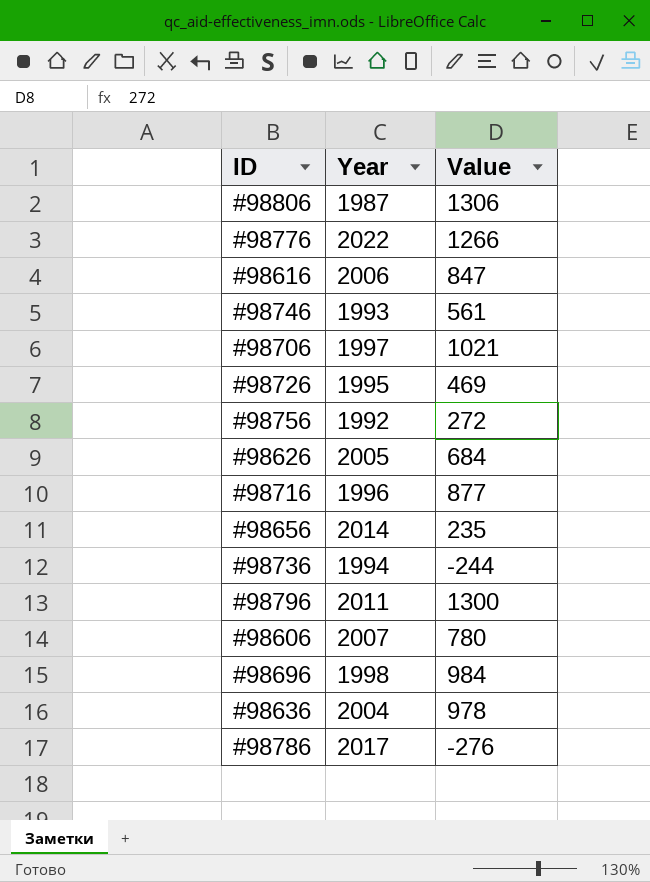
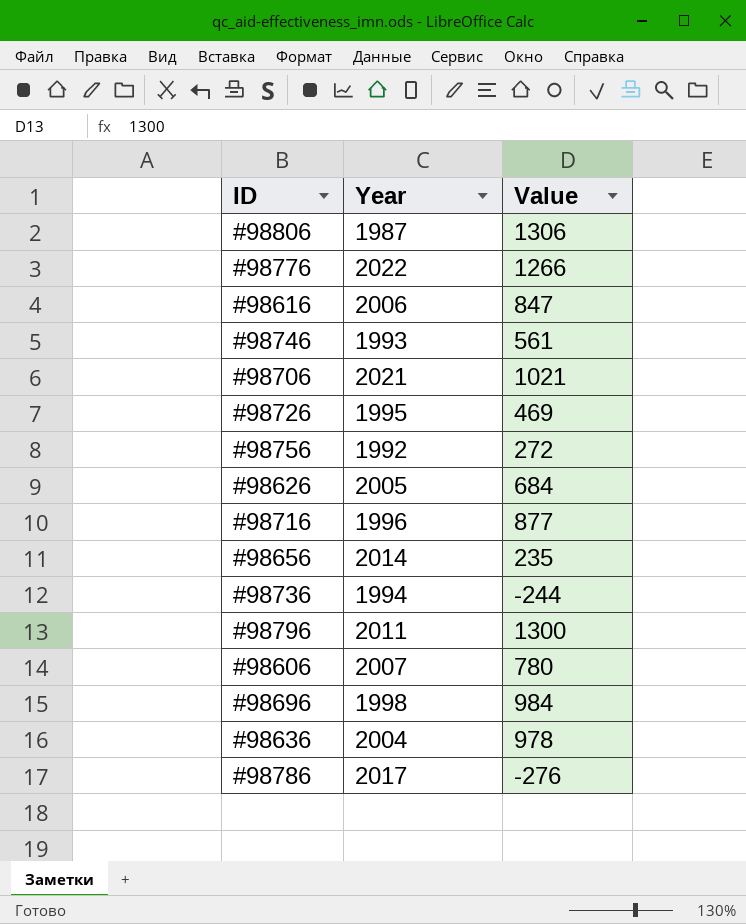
#98706 | Year: 1997 -> 2021

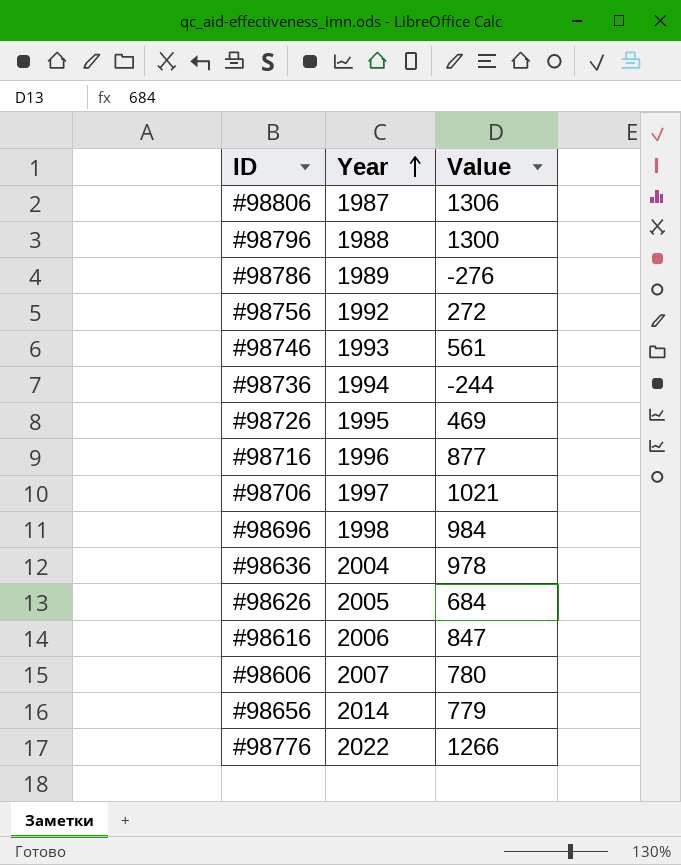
row order: none -> Year ascending
#98796 | Year: 2011 -> 1988
#98786 | Year: 2017 -> 1989
#98706 | Year: 2021 -> 1997
#98656 | Value: 235 -> 779

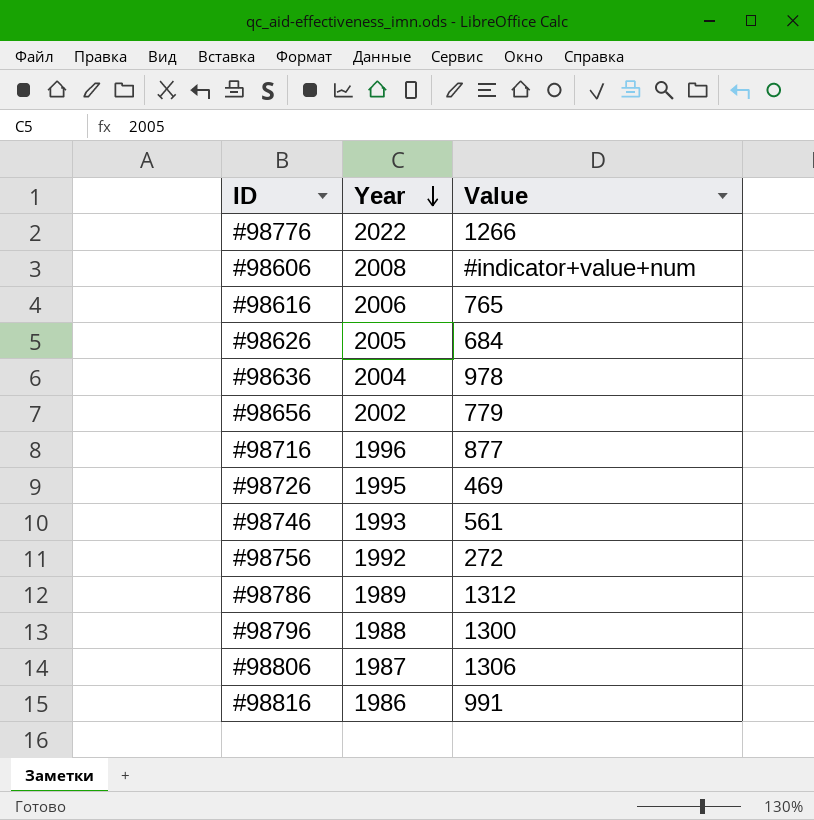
row order: Year ascending -> Year descending
row #98736: 1994 | -244 -> none
row #98706: 1997 | 1021 -> none
row #98696: 1998 | 984 -> none
#98606 | Year: 2007 -> 2008
#98606 | Value: 780 -> #indicator+value+num
#98616 | Value: 847 -> 765
#98656 | Year: 2014 -> 2002
#98786 | Value: -276 -> 1312
row #98816: none -> 1986 | 991

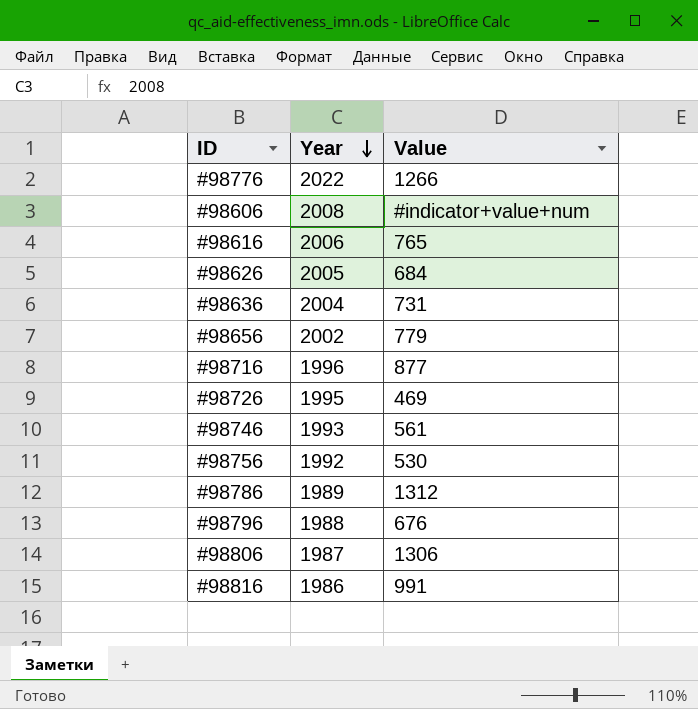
#98636 | Value: 978 -> 731
#98756 | Value: 272 -> 530
#98796 | Value: 1300 -> 676

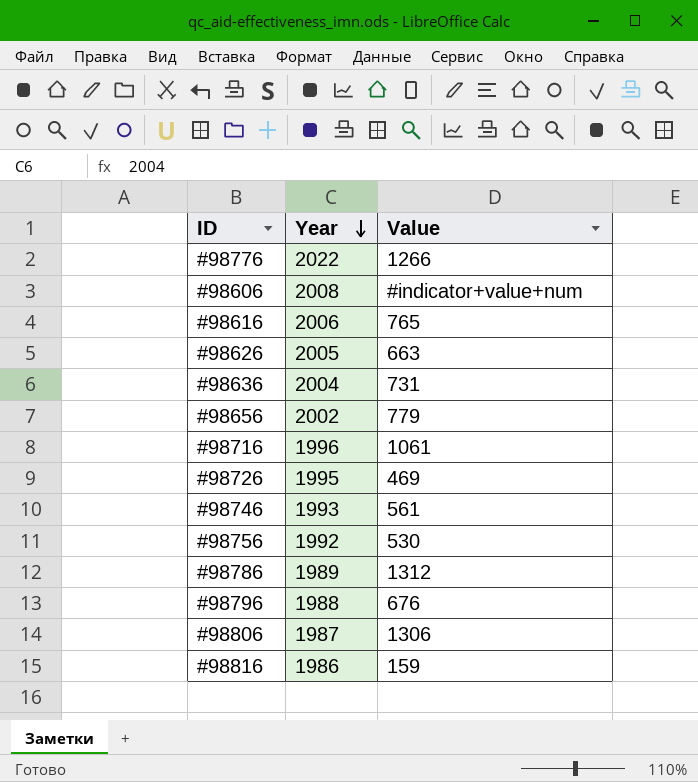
#98626 | Value: 684 -> 663
#98716 | Value: 877 -> 1061
#98816 | Value: 991 -> 159

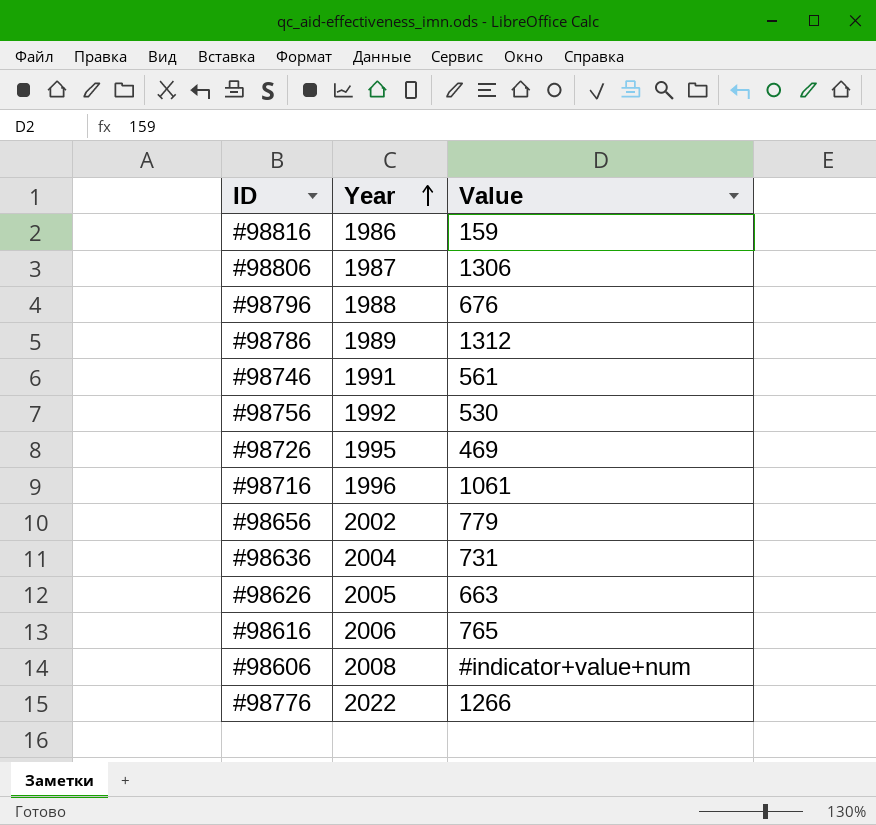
row order: Year descending -> Year ascending
#98746 | Year: 1993 -> 1991

